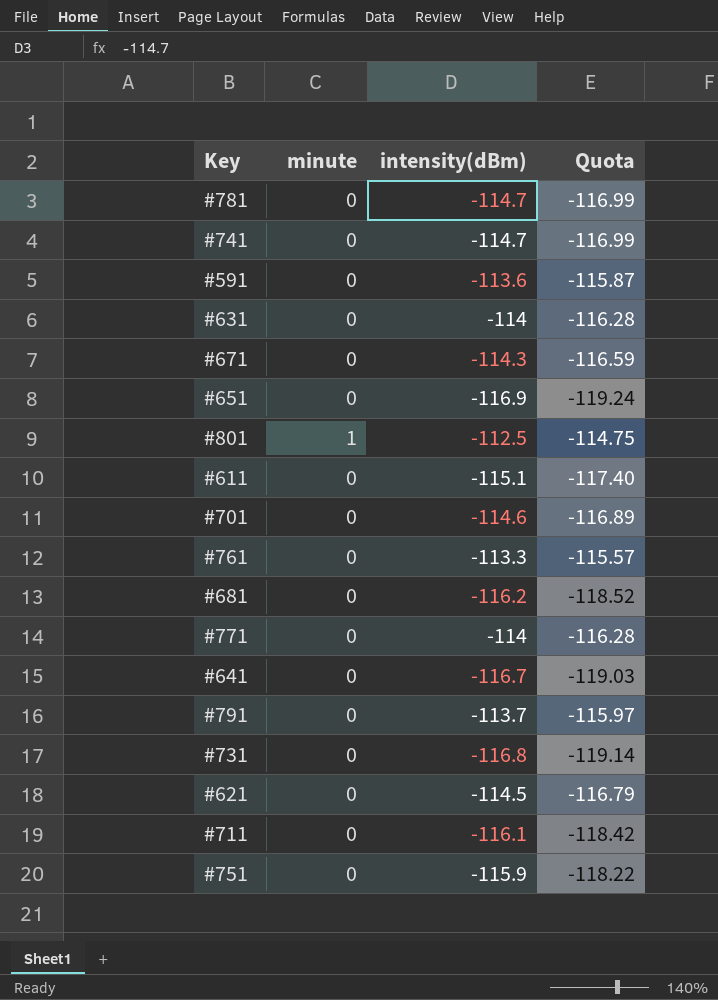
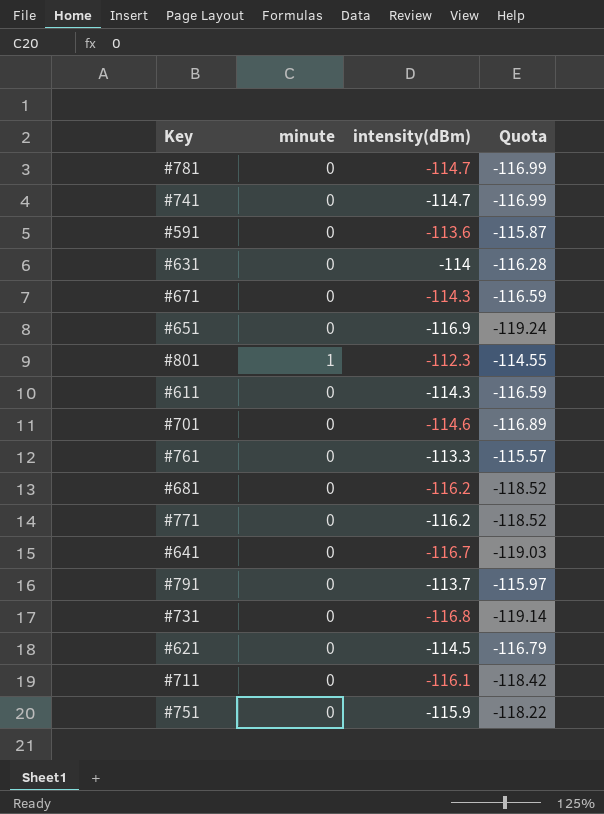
#801 | intensity(dBm): -112.5 -> -112.3
#801 | Quota: -114.75 -> -114.55
#611 | intensity(dBm): -115.1 -> -114.3
#611 | Quota: -117.40 -> -116.59
#771 | intensity(dBm): -114 -> -116.2
#771 | Quota: -116.28 -> -118.52

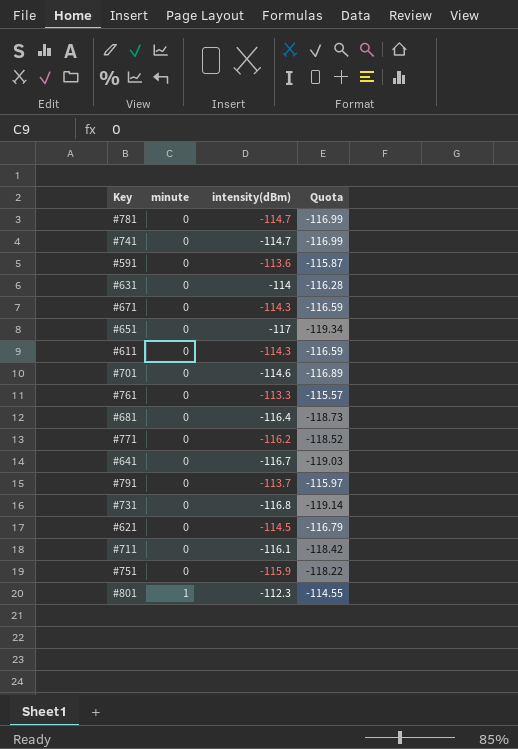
row order: none -> minute ascending
#651 | intensity(dBm): -116.9 -> -117
#651 | Quota: -119.24 -> -119.34
#681 | intensity(dBm): -116.2 -> -116.4
#681 | Quota: -118.52 -> -118.73

